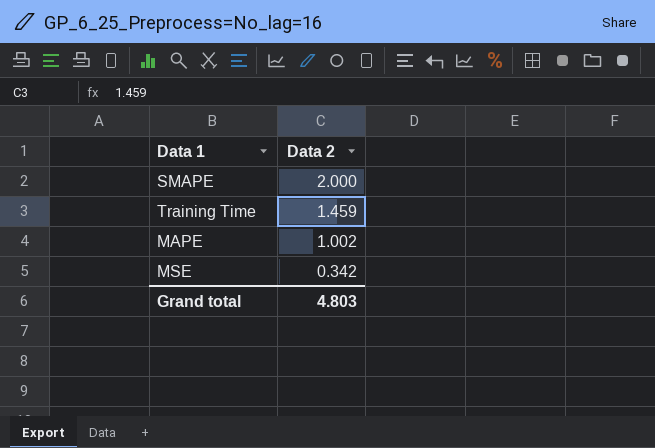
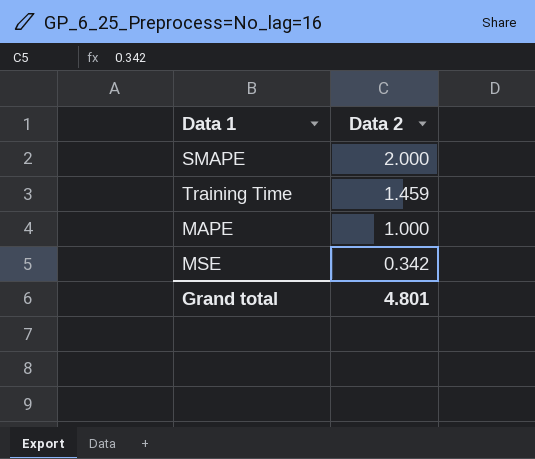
MAPE | Data 2: 1.002 -> 1.000
Grand total | Data 2: 4.803 -> 4.801

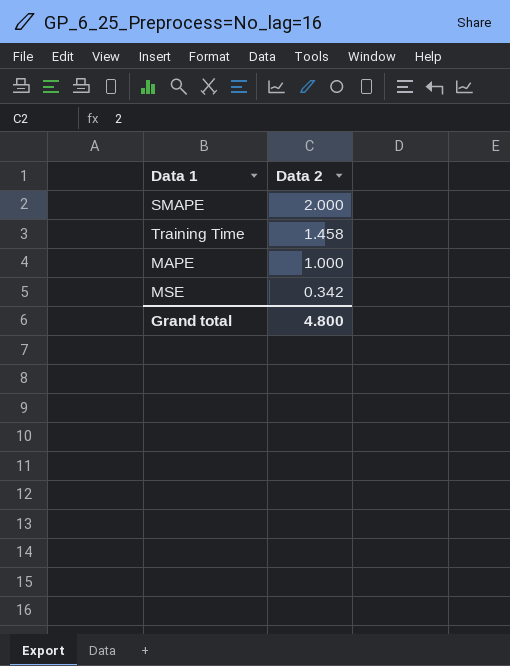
Training Time | Data 2: 1.459 -> 1.458
Grand total | Data 2: 4.801 -> 4.800

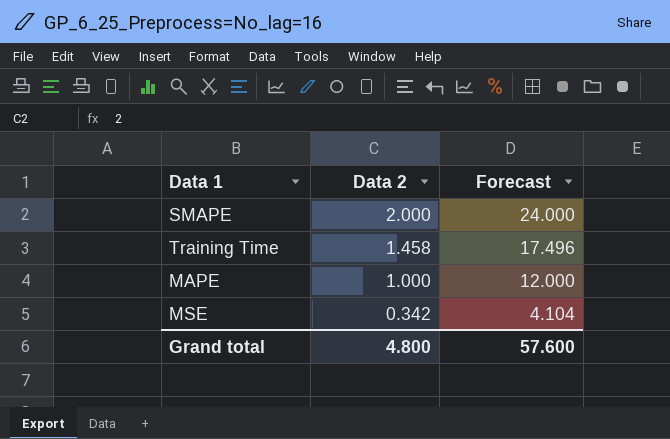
column Forecast | formula: none -> [Data 2] * 12

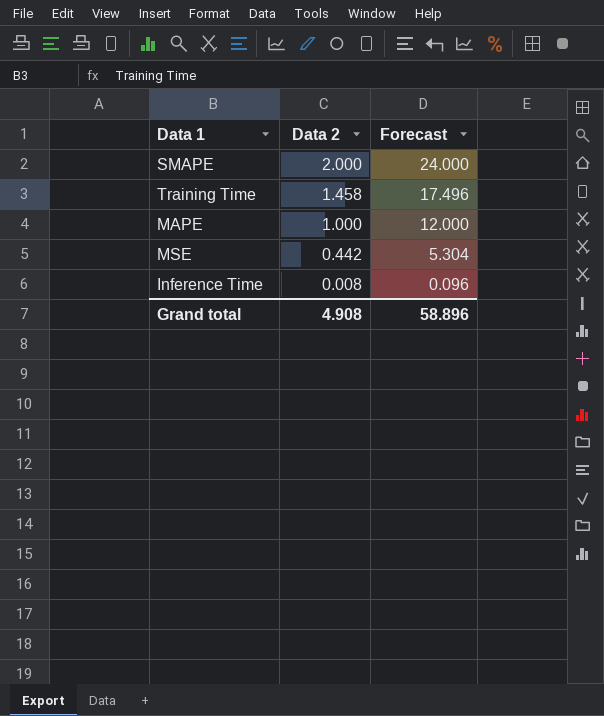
MSE | Data 2: 0.342 -> 0.442
MSE | Forecast: 4.104 -> 5.304
row Inference Time: none -> 0.008 | 0.096
Grand total | Data 2: 4.800 -> 4.908
Grand total | Forecast: 57.600 -> 58.896

